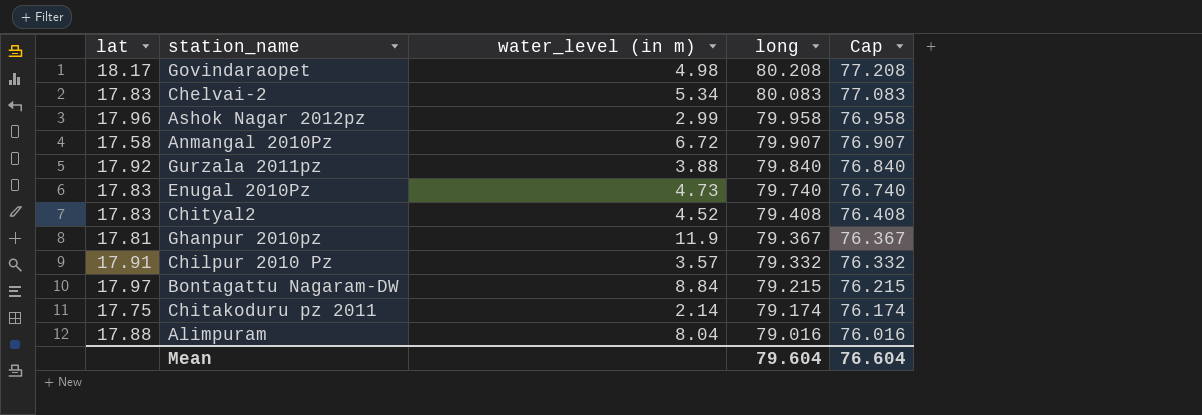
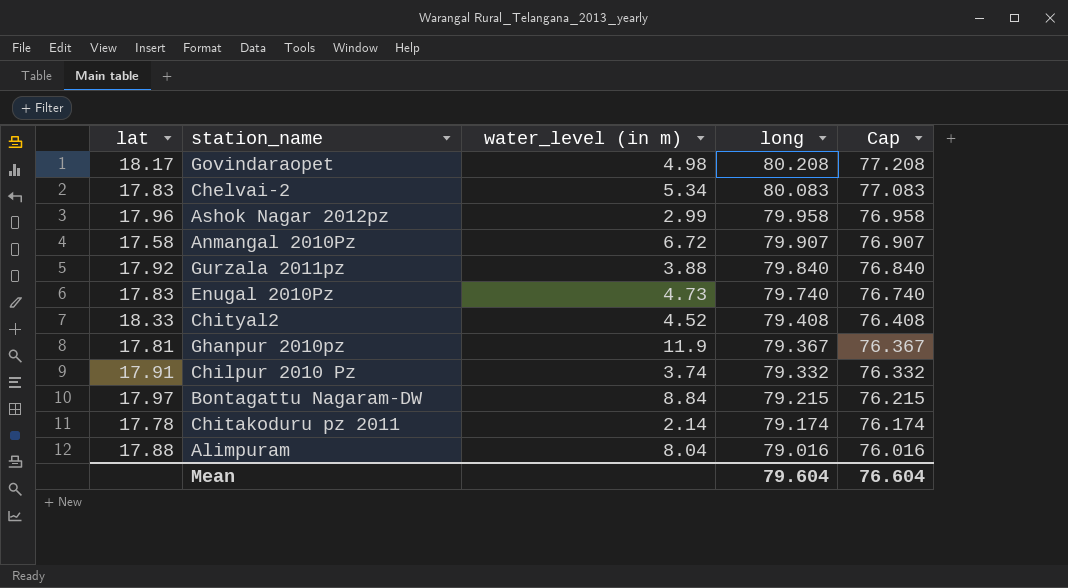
Chityal2 | lat: 17.83 -> 18.33
Chilpur 2010 Pz | water_level (in m): 3.57 -> 3.74
Chitakoduru pz 2011 | lat: 17.75 -> 17.78

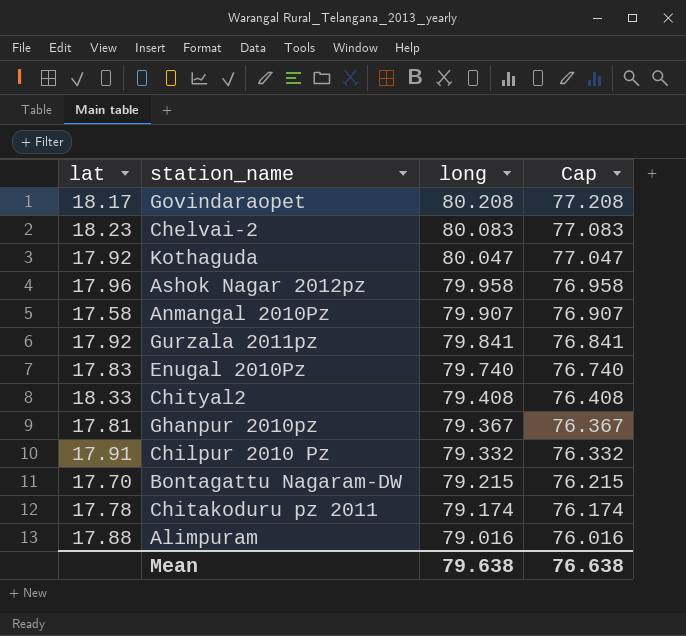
column water_level (in m) | position: 3 -> none
Chelvai-2 | lat: 17.83 -> 18.23
row Kothaguda: none -> 17.92 | 80.047 | 77.047
Gurzala 2011pz | long: 79.840 -> 79.841
Gurzala 2011pz | Cap: 76.840 -> 76.841
Bontagattu Nagaram-DW | lat: 17.97 -> 17.70
Mean | long: 79.604 -> 79.638
Mean | Cap: 76.604 -> 76.638

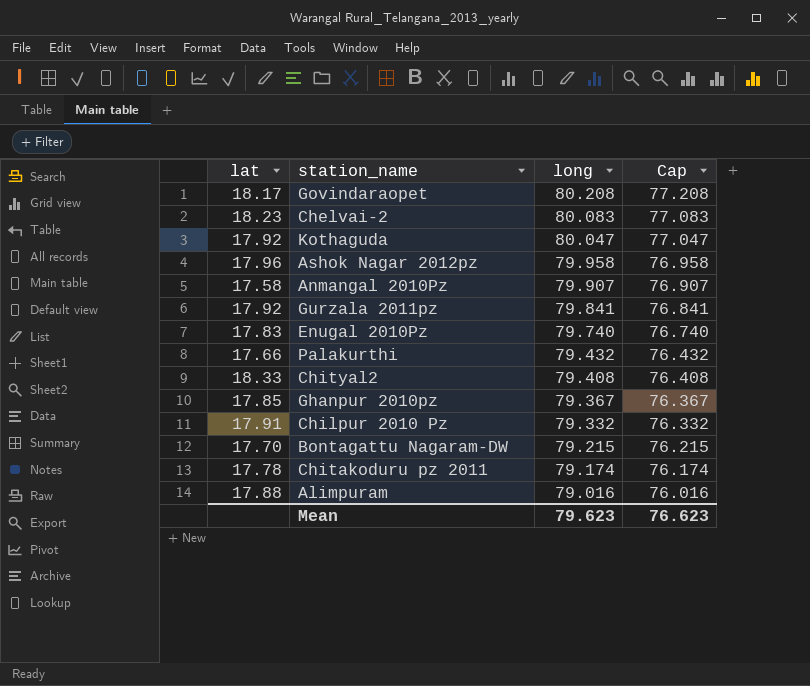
row Palakurthi: none -> 17.66 | 79.432 | 76.432
Ghanpur 2010pz | lat: 17.81 -> 17.85
Mean | long: 79.638 -> 79.623
Mean | Cap: 76.638 -> 76.623

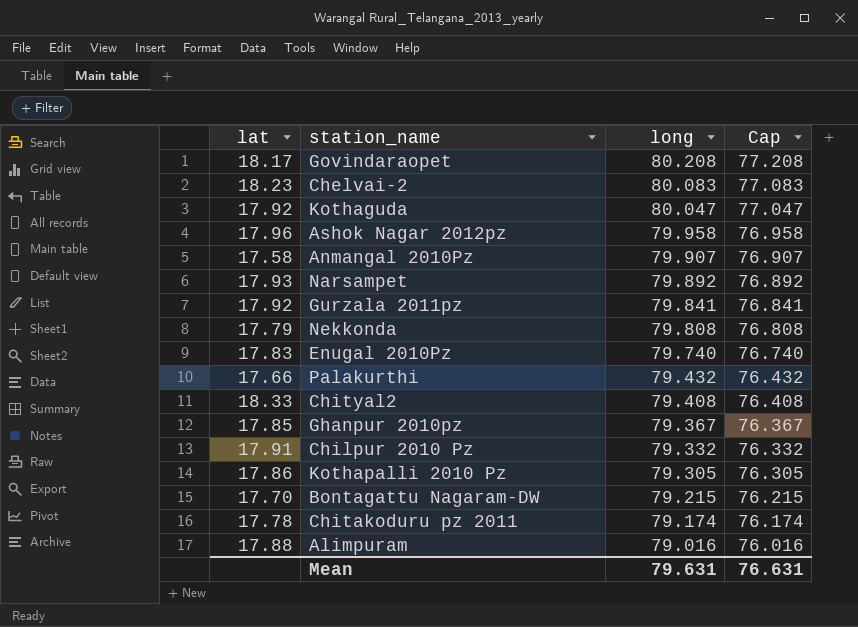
row Narsampet: none -> 17.93 | 79.892 | 76.892
row Nekkonda: none -> 17.79 | 79.808 | 76.808
row Kothapalli 2010 Pz: none -> 17.86 | 79.305 | 76.305
Mean | long: 79.623 -> 79.631
Mean | Cap: 76.623 -> 76.631

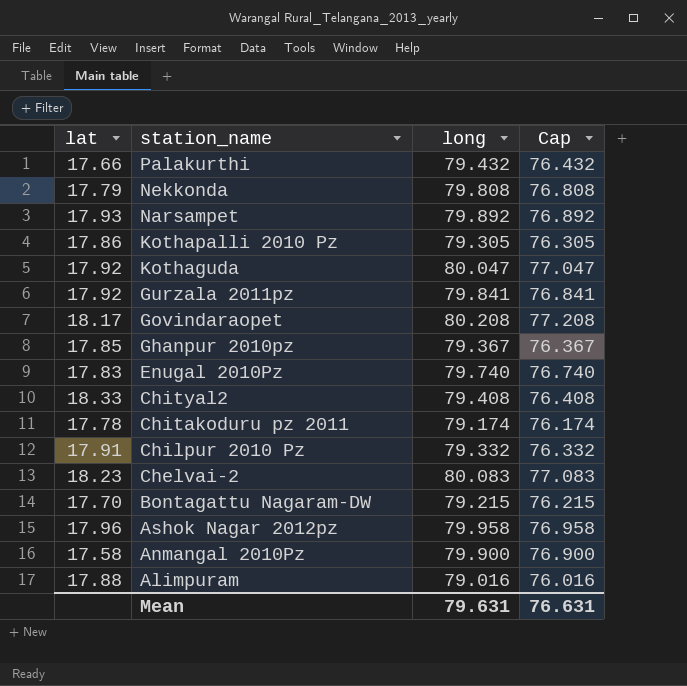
row order: long descending -> station_name descending
Anmangal 2010Pz | long: 79.907 -> 79.900
Anmangal 2010Pz | Cap: 76.907 -> 76.900

